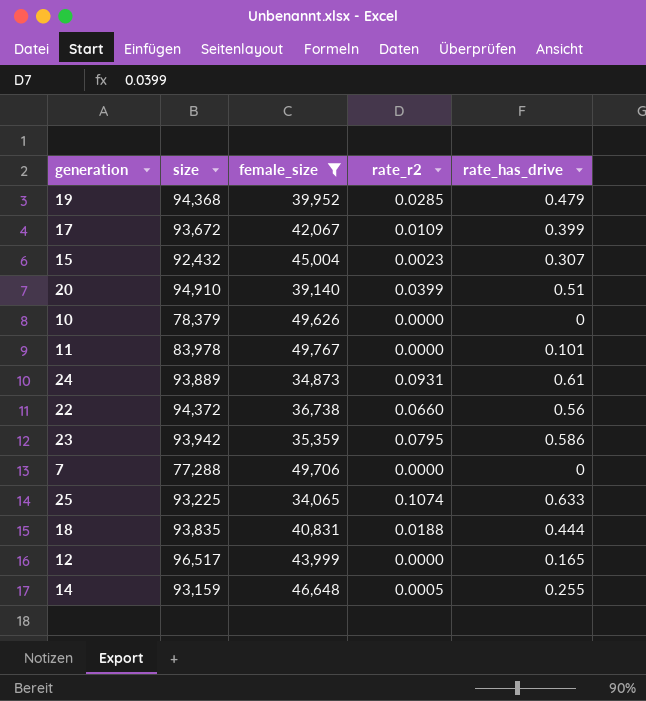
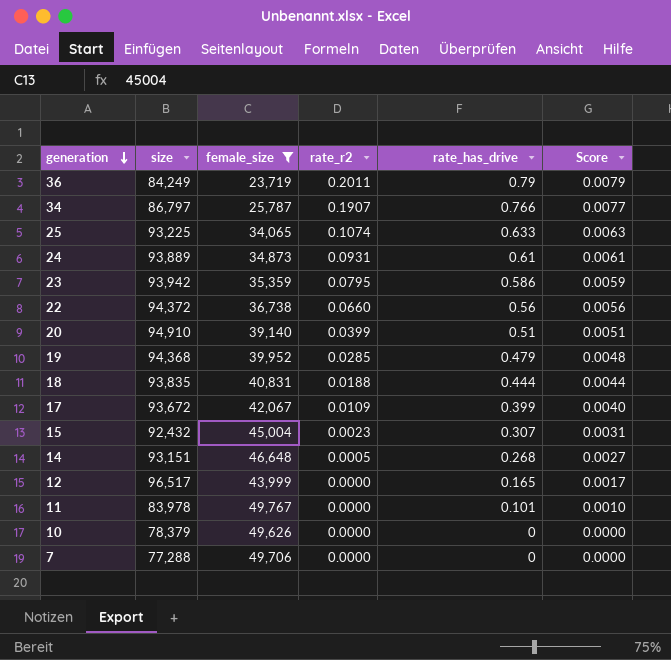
row order: none -> generation descending
column Score | formula: none -> [rate_has_drive] * 0.01
row 36: none -> 84,249 | 23,719 | 0.2011 | 0.79 | 0.0079
row 34: none -> 86,797 | 25,787 | 0.1907 | 0.766 | 0.0077
14 | size: 93,159 -> 93,151
14 | rate_has_drive: 0.255 -> 0.268

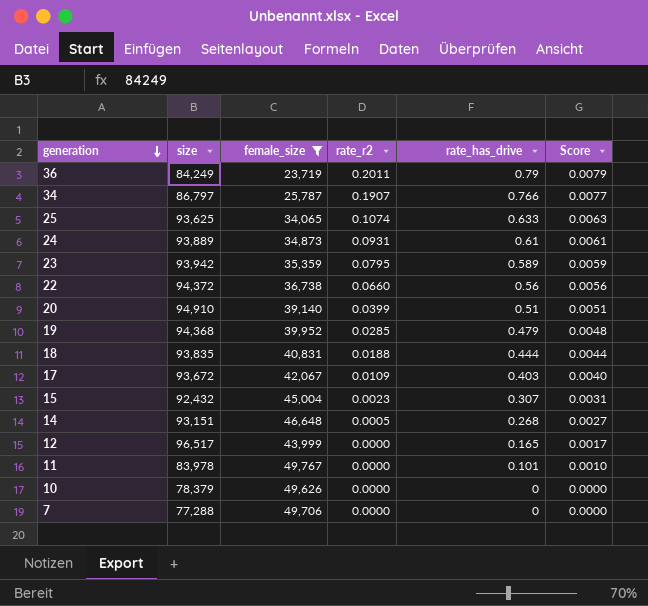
25 | size: 93,225 -> 93,625
23 | rate_has_drive: 0.586 -> 0.589
17 | rate_has_drive: 0.399 -> 0.403

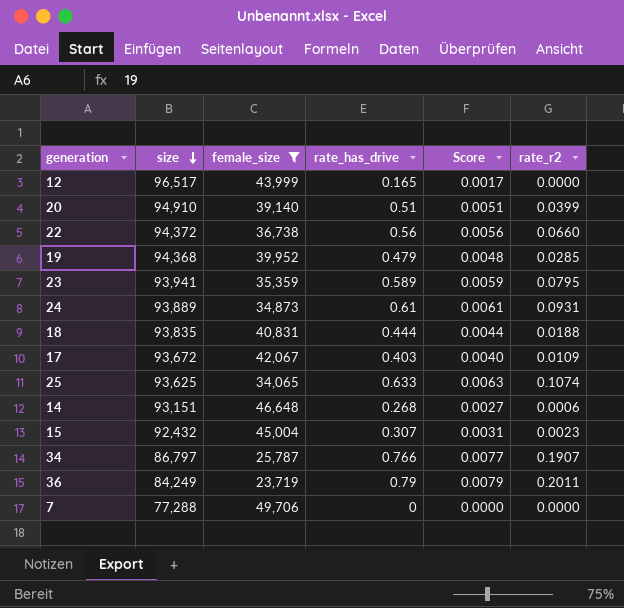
row order: generation descending -> size descending
column rate_r2 | position: 4 -> 6
row 11: 83,978 | 49,767 | 0.0000 | 0.101 | 0.0010 -> none
row 10: 78,379 | 49,626 | 0.0000 | 0 | 0.0000 -> none
23 | size: 93,942 -> 93,941
14 | rate_r2: 0.0005 -> 0.0006

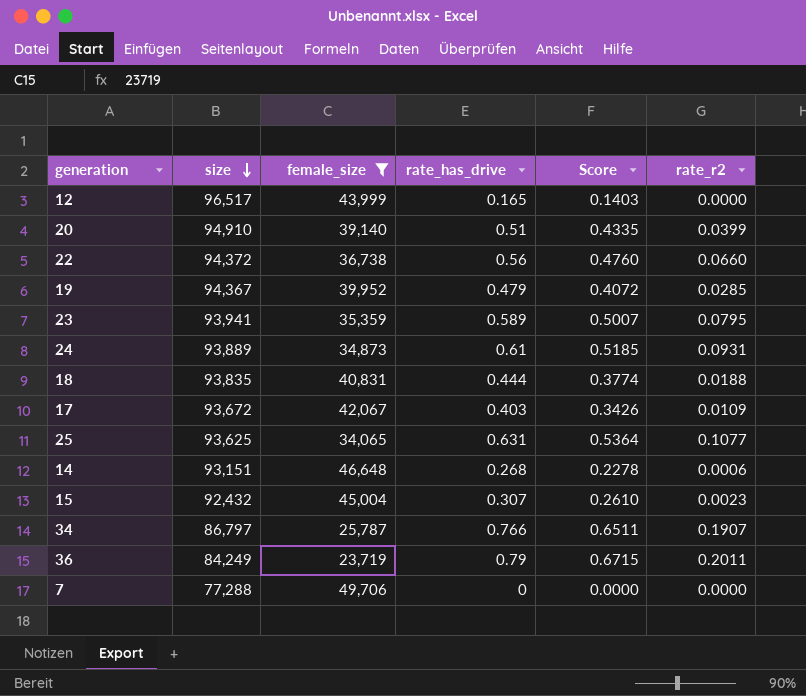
column Score | formula: [rate_has_drive] * 0.01 -> [rate_has_drive] * 0.85
19 | size: 94,368 -> 94,367
25 | rate_has_drive: 0.633 -> 0.631
25 | rate_r2: 0.1074 -> 0.1077

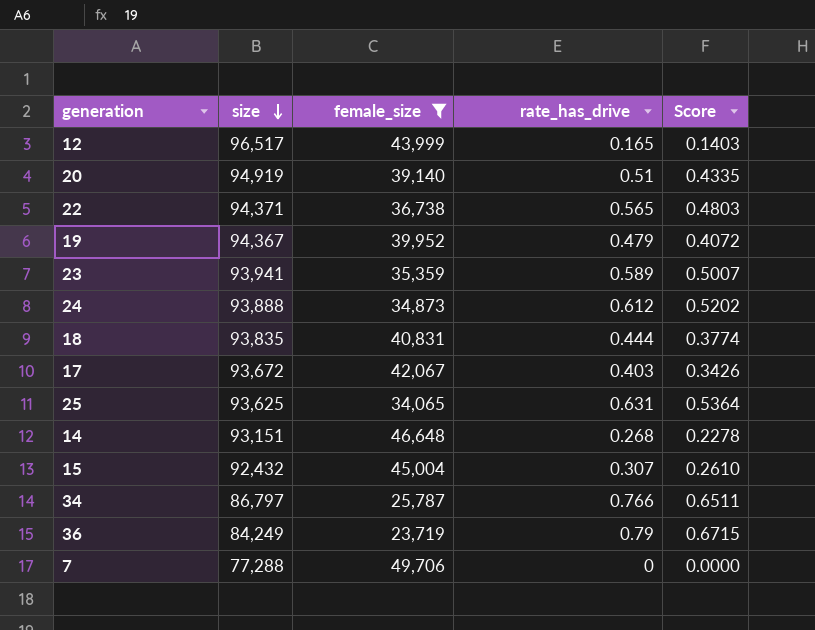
column rate_r2 | position: 6 -> none
20 | size: 94,910 -> 94,919
22 | size: 94,372 -> 94,371
22 | rate_has_drive: 0.56 -> 0.565
22 | Score: 0.4760 -> 0.4803
24 | size: 93,889 -> 93,888
24 | rate_has_drive: 0.61 -> 0.612
24 | Score: 0.5185 -> 0.5202

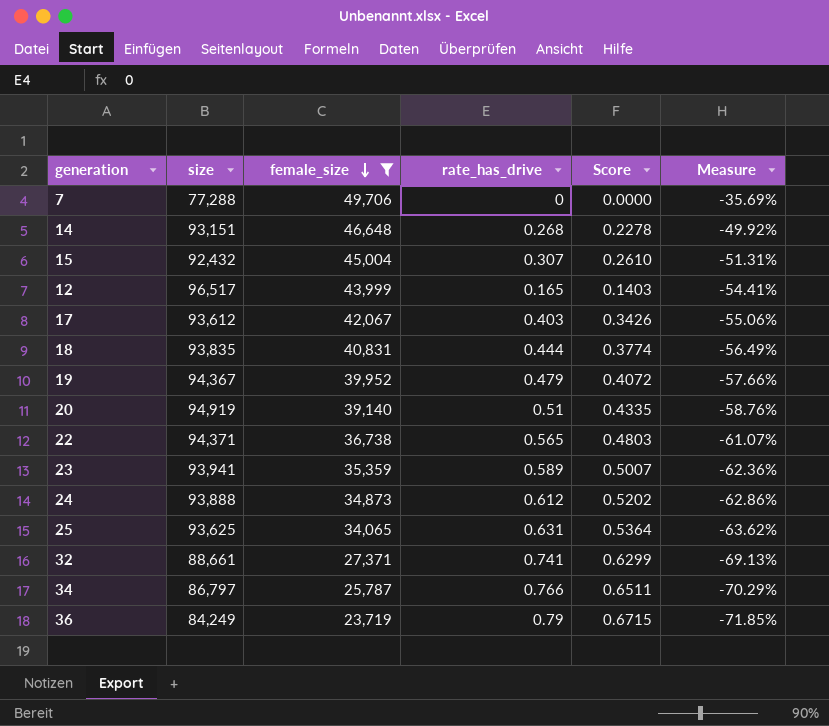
row order: size descending -> female_size descending
column Measure | formula: none -> ([female_size] - [size]) / [size]
17 | size: 93,672 -> 93,612
row 32: none -> 88,661 | 27,371 | 0.741 | 0.6299 | -69.13%

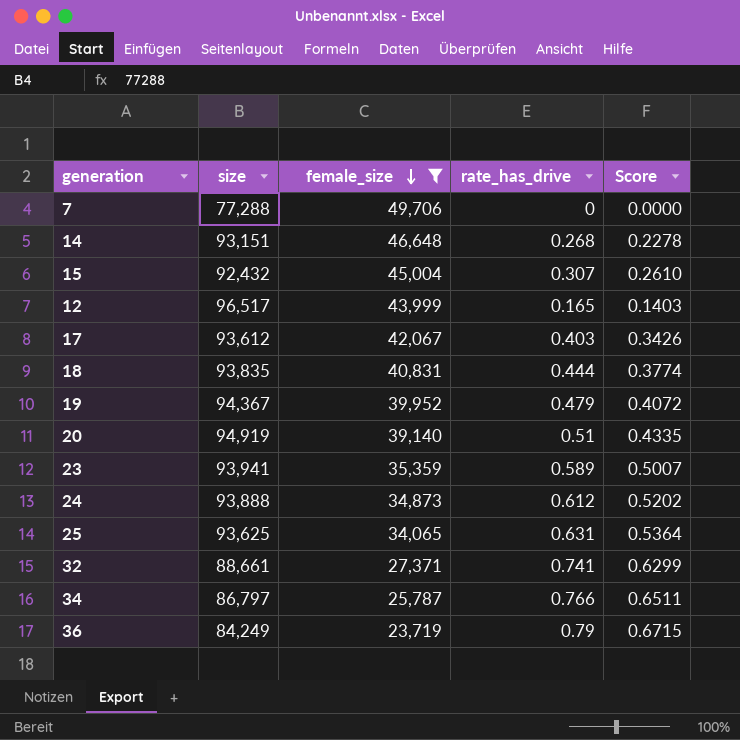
column Measure | formula: ([female_size] - [size]) / [size] -> none
row 22: 94,371 | 36,738 | 0.565 | 0.4803 | -61.07% -> none

